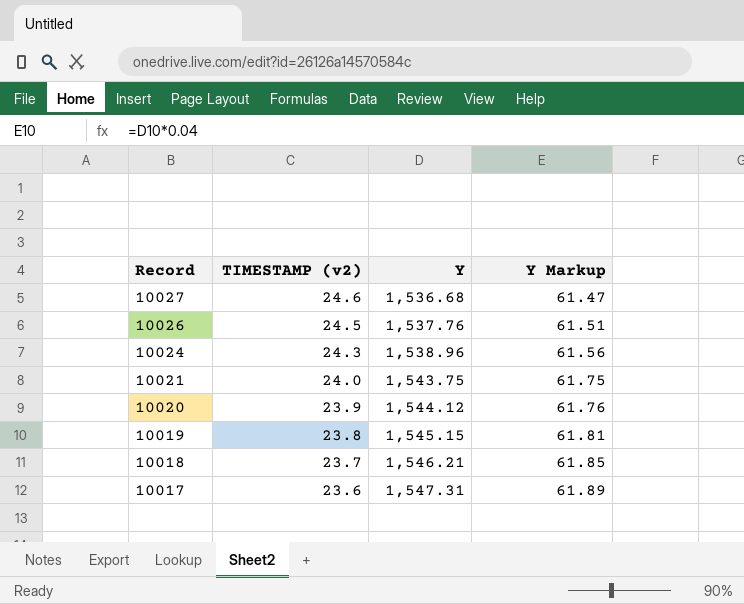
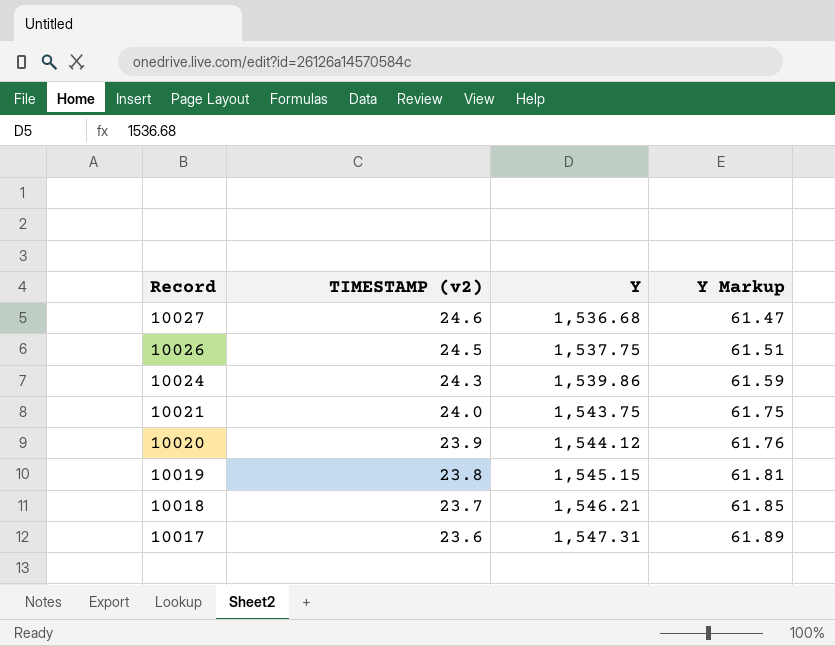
10026 | Y: 1,537.76 -> 1,537.75
10024 | Y: 1,538.96 -> 1,539.86
10024 | Y Markup: 61.56 -> 61.59

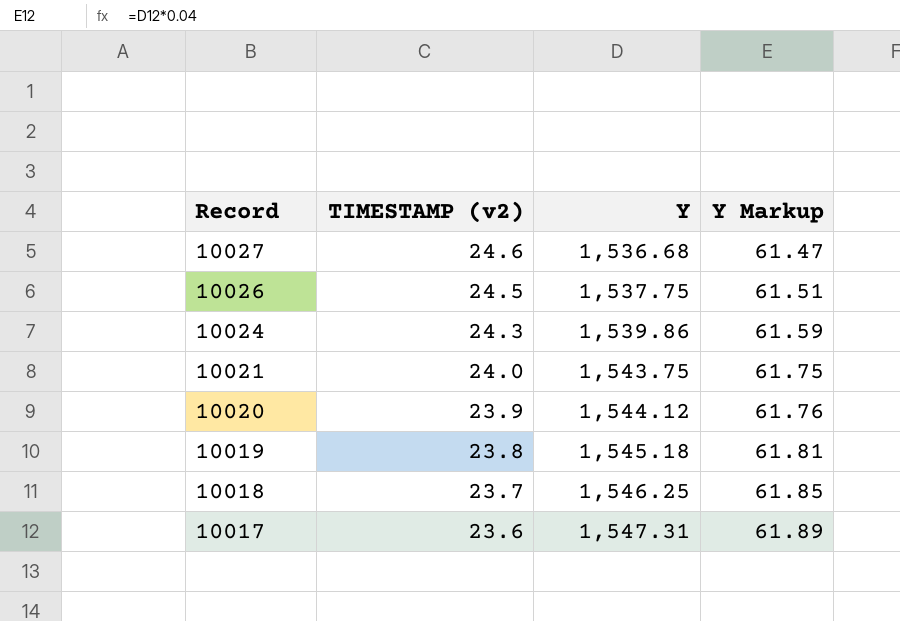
10019 | Y: 1,545.15 -> 1,545.18
10018 | Y: 1,546.21 -> 1,546.25

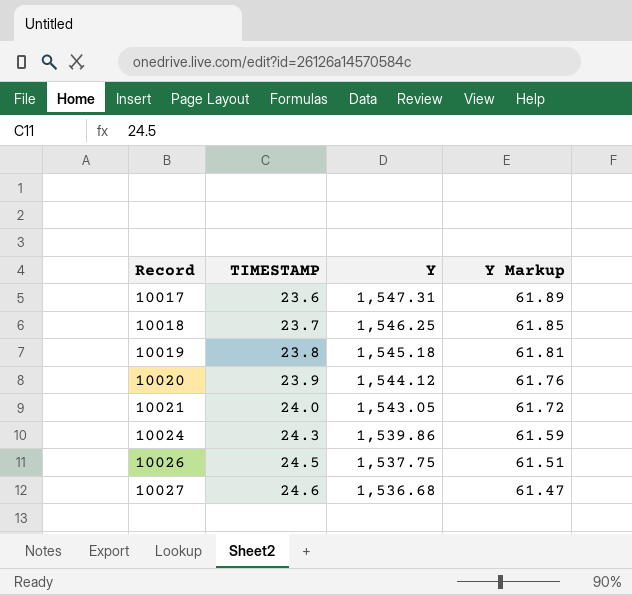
row order: Record descending -> Record ascending
column name: TIMESTAMP (v2) -> TIMESTAMP
10021 | Y: 1,543.75 -> 1,543.05
10021 | Y Markup: 61.75 -> 61.72

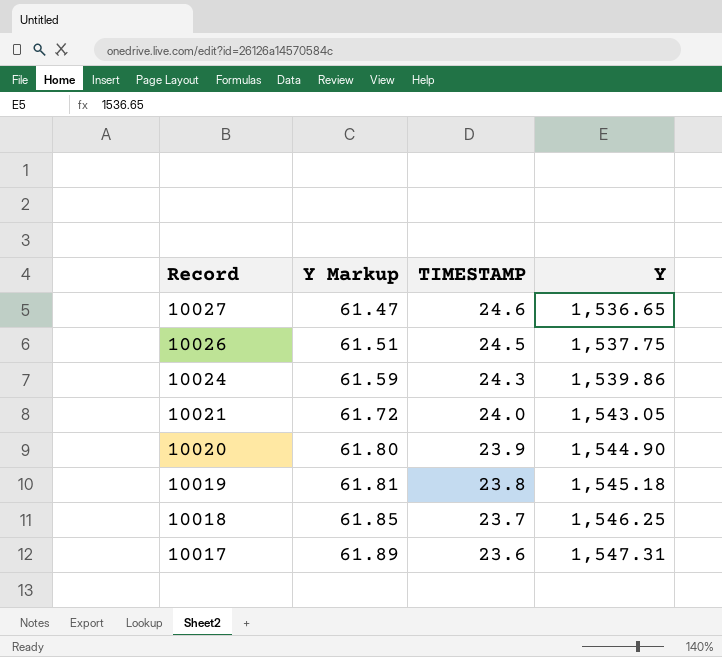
row order: Record ascending -> Record descending
column Y Markup | position: 4 -> 2
10027 | Y: 1,536.68 -> 1,536.65
10020 | Y Markup: 61.76 -> 61.80
10020 | Y: 1,544.12 -> 1,544.90

